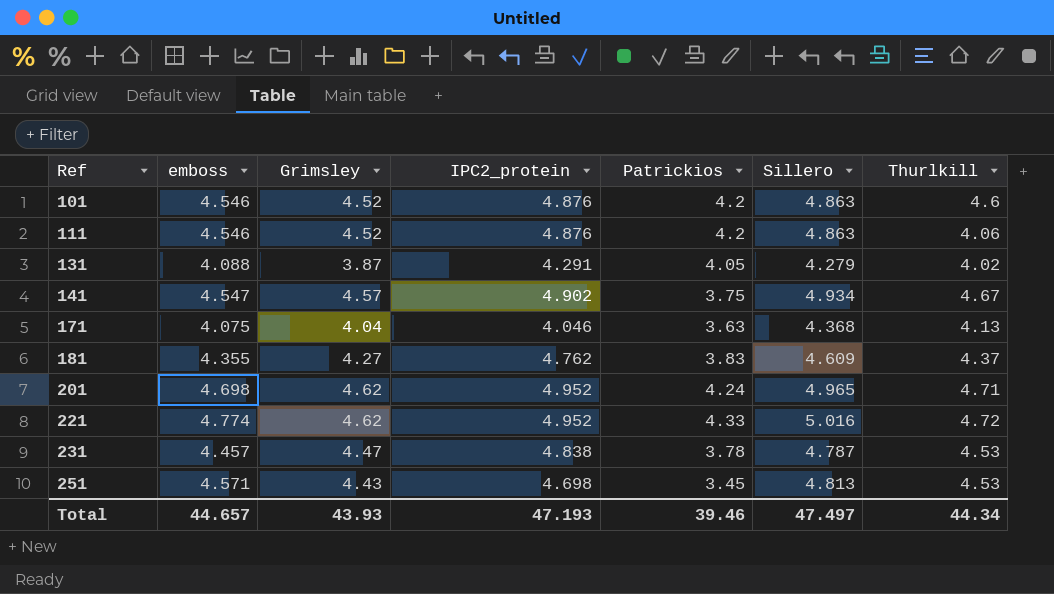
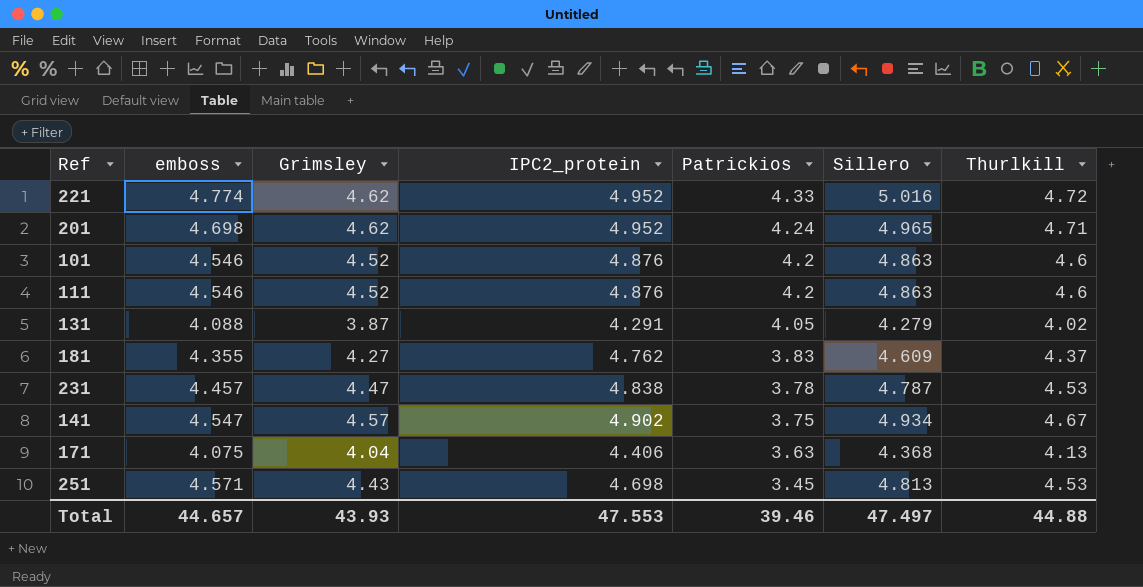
row order: Ref ascending -> Patrickios descending
111 | Thurlkill: 4.06 -> 4.6
171 | IPC2_protein: 4.046 -> 4.406
Total | IPC2_protein: 47.193 -> 47.553
Total | Thurlkill: 44.34 -> 44.88

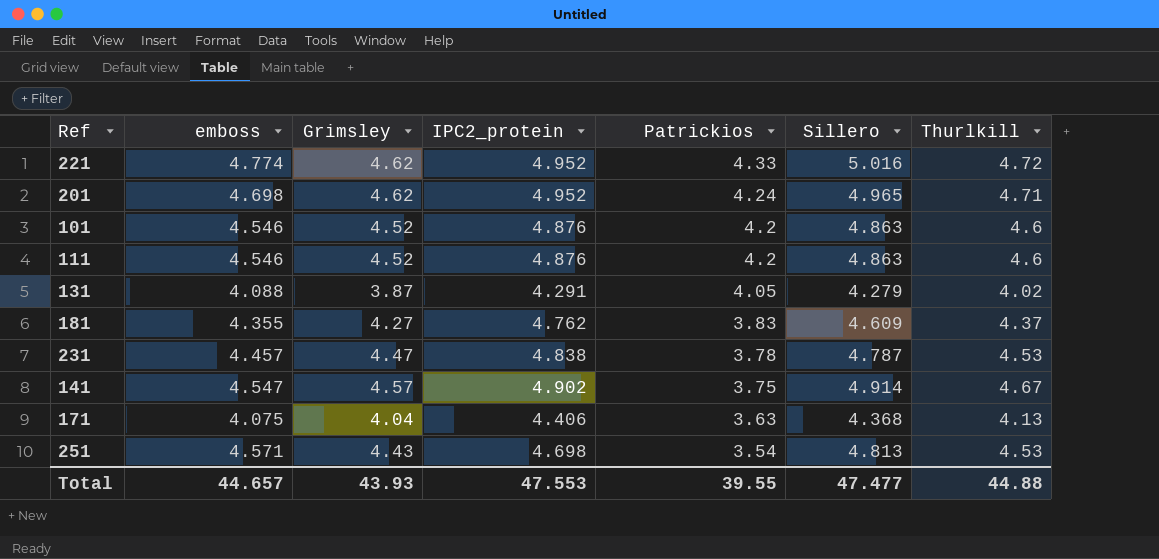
141 | Sillero: 4.934 -> 4.914
251 | Patrickios: 3.45 -> 3.54
Total | Patrickios: 39.46 -> 39.55
Total | Sillero: 47.497 -> 47.477

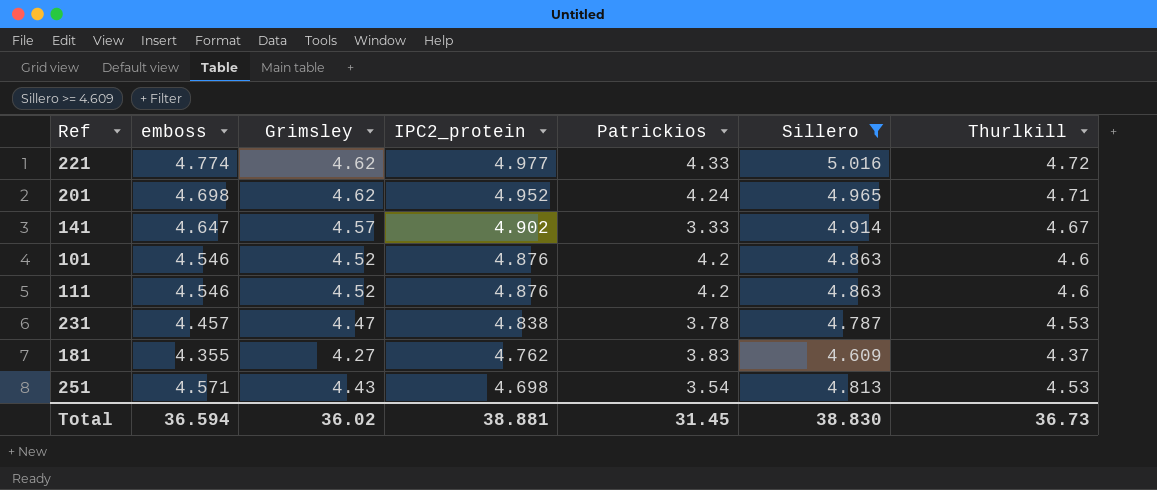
filter: none -> Sillero >= 4.609
row order: Patrickios descending -> IPC2_protein descending
221 | IPC2_protein: 4.952 -> 4.977
141 | emboss: 4.547 -> 4.647
141 | Patrickios: 3.75 -> 3.33
Total | emboss: 44.657 -> 36.594
Total | Grimsley: 43.93 -> 36.02
Total | IPC2_protein: 47.553 -> 38.881
Total | Patrickios: 39.55 -> 31.45
Total | Sillero: 47.477 -> 38.830
Total | Thurlkill: 44.88 -> 36.73

